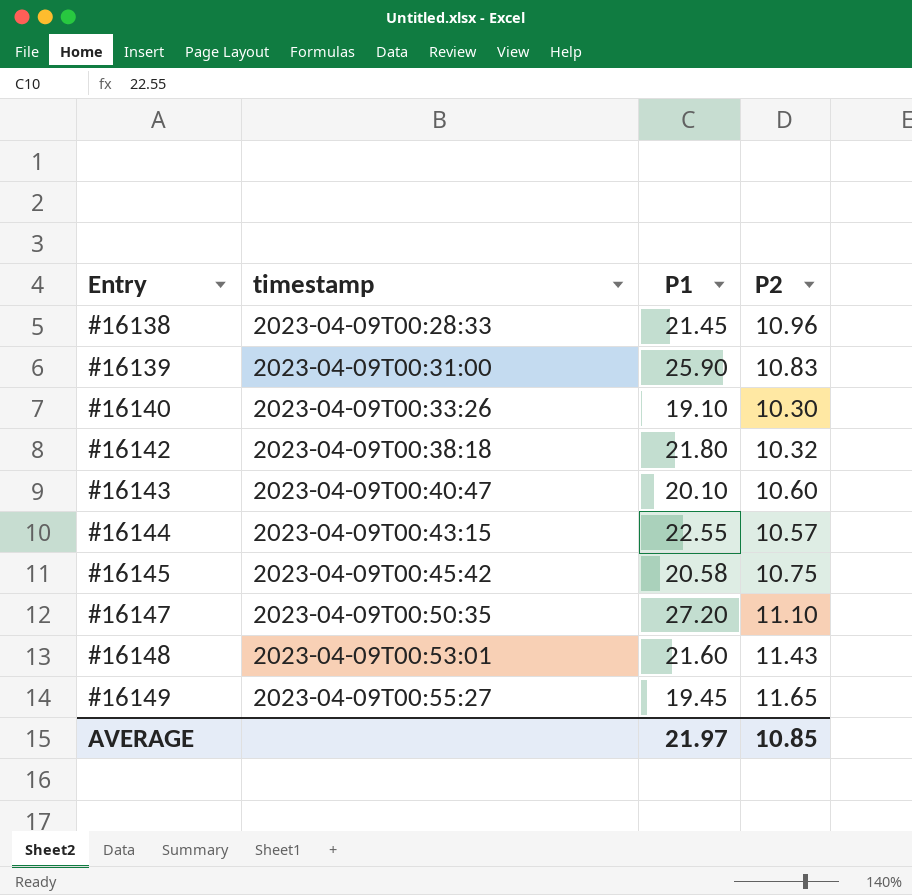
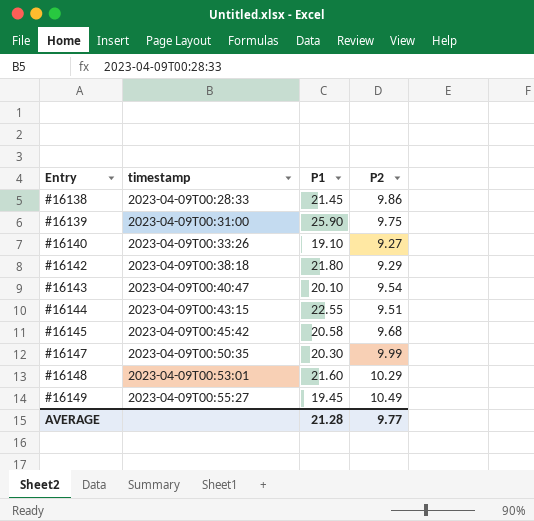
#16138 | P2: 10.96 -> 9.86
#16139 | P2: 10.83 -> 9.75
#16140 | P2: 10.30 -> 9.27
#16142 | P2: 10.32 -> 9.29
#16143 | P2: 10.60 -> 9.54
#16144 | P2: 10.57 -> 9.51
#16145 | P2: 10.75 -> 9.68
#16147 | P1: 27.20 -> 20.30
#16147 | P2: 11.10 -> 9.99
#16148 | P2: 11.43 -> 10.29
#16149 | P2: 11.65 -> 10.49
AVERAGE | P1: 21.97 -> 21.28
AVERAGE | P2: 10.85 -> 9.77

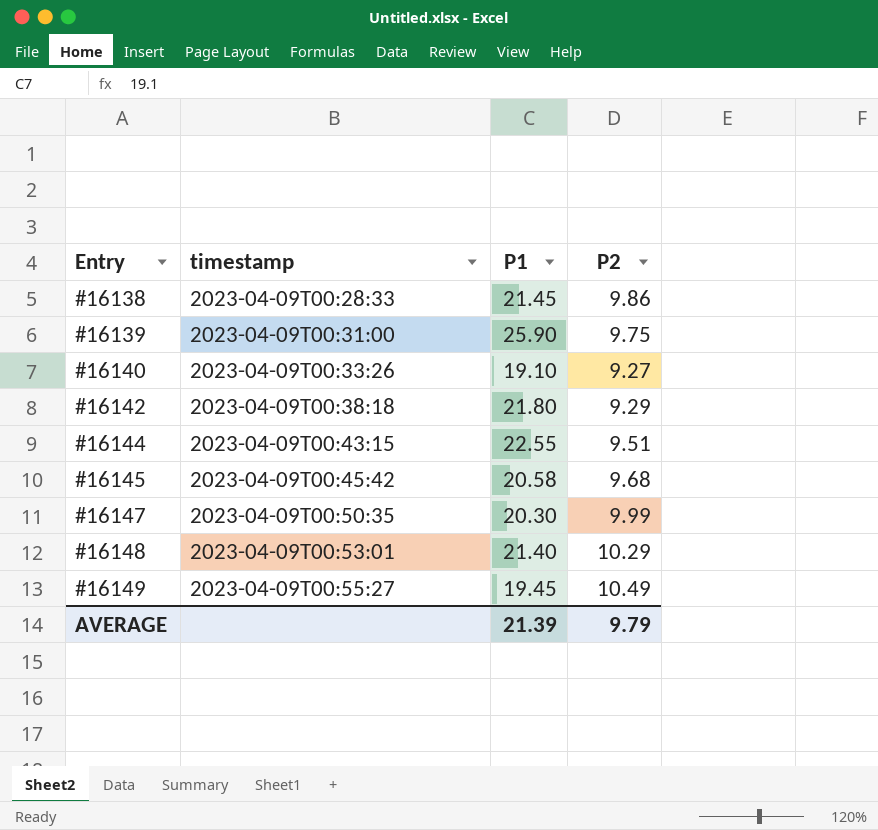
row #16143: 2023-04-09T00:40:47 | 20.10 | 9.54 -> none
#16148 | P1: 21.60 -> 21.40
AVERAGE | P1: 21.28 -> 21.39
AVERAGE | P2: 9.77 -> 9.79

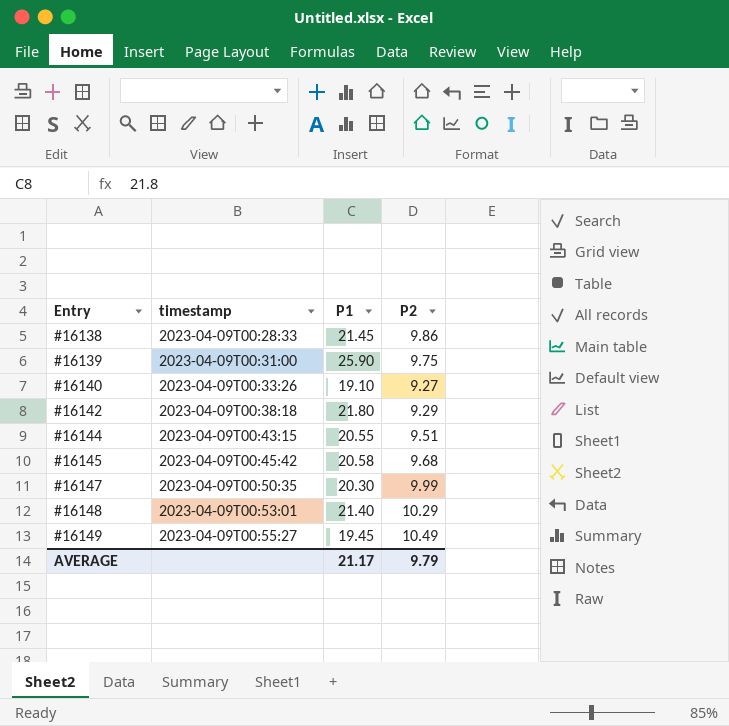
#16144 | P1: 22.55 -> 20.55
AVERAGE | P1: 21.39 -> 21.17

